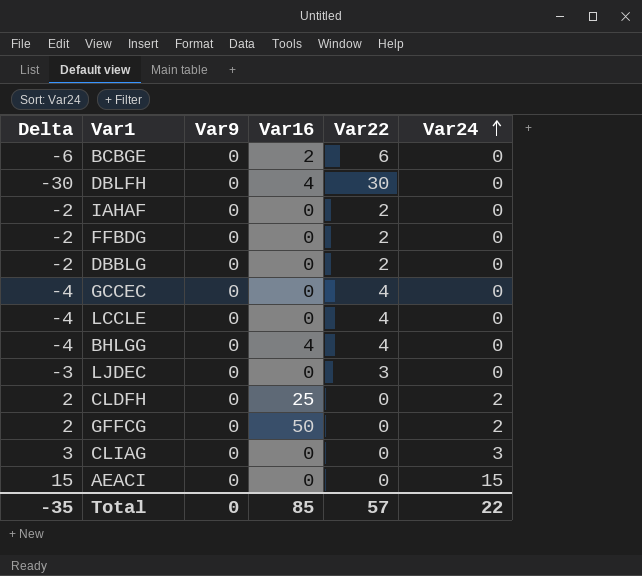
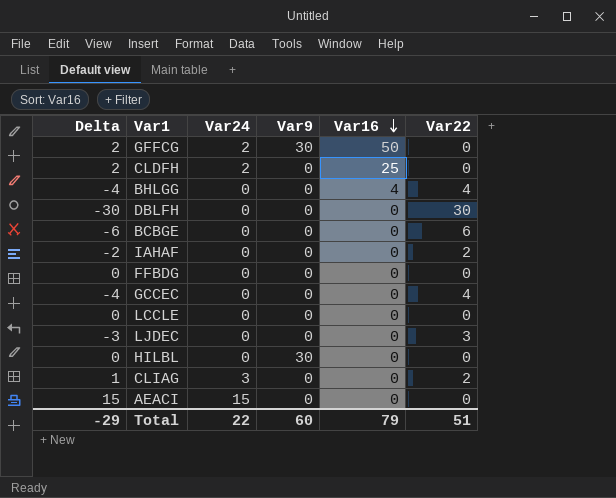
row order: Var24 ascending -> Var16 descending
column Var24 | position: 6 -> 3
row DBBLG: -2 | 0 | 0 | 2 | 0 -> none
GFFCG | Var9: 0 -> 30
DBLFH | Var16: 4 -> 0
BCBGE | Var16: 2 -> 0
FFBDG | Delta: -2 -> 0
FFBDG | Var22: 2 -> 0
LCCLE | Delta: -4 -> 0
LCCLE | Var22: 4 -> 0
row HILBL: none -> 0 | 0 | 30 | 0 | 0
CLIAG | Delta: 3 -> 1
CLIAG | Var22: 0 -> 2
Total | Delta: -35 -> -29
Total | Var9: 0 -> 60
Total | Var16: 85 -> 79
Total | Var22: 57 -> 51

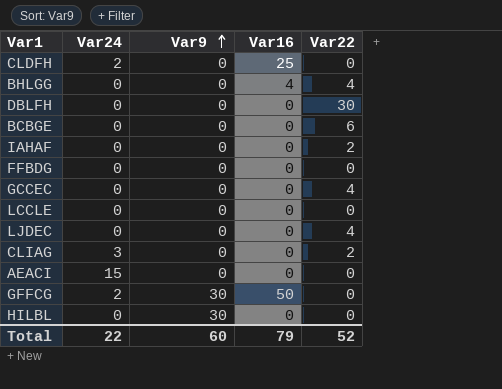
row order: Var16 descending -> Var9 ascending
column Delta | formula: [Var24] - [Var22] -> none
LJDEC | Var22: 3 -> 4
Total | Var22: 51 -> 52

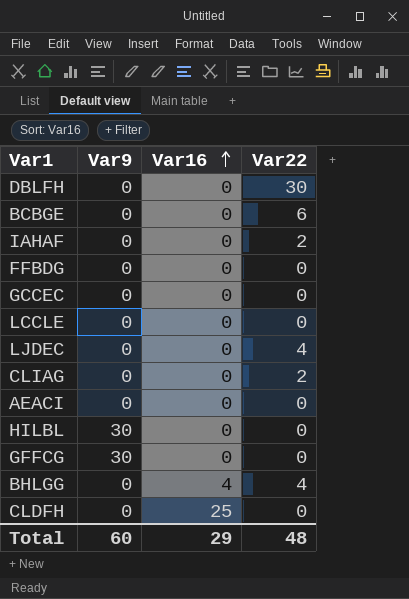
row order: Var9 ascending -> Var16 ascending
column Var24 | position: 2 -> none
GCCEC | Var22: 4 -> 0
GFFCG | Var16: 50 -> 0
Total | Var16: 79 -> 29
Total | Var22: 52 -> 48

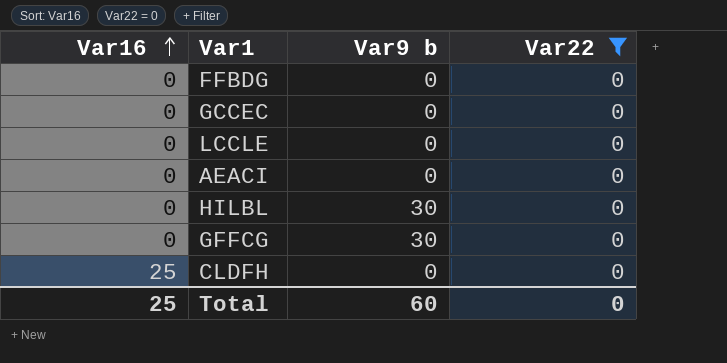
filter: none -> Var22 = 0
column Var16 | position: 3 -> 1
column name: Var9 -> Var9 b
Total | Var16: 29 -> 25
Total | Var22: 48 -> 0

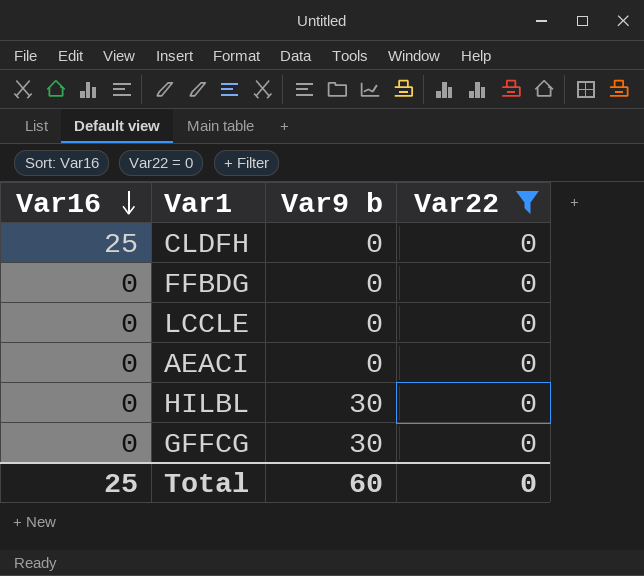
row order: Var16 ascending -> Var16 descending
row GCCEC: 0 | 0 | 0 -> none

